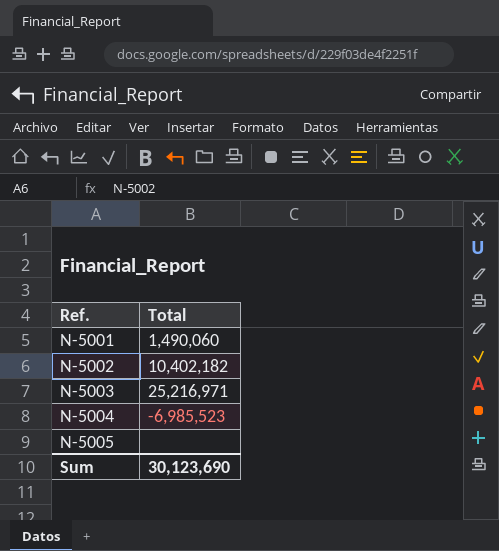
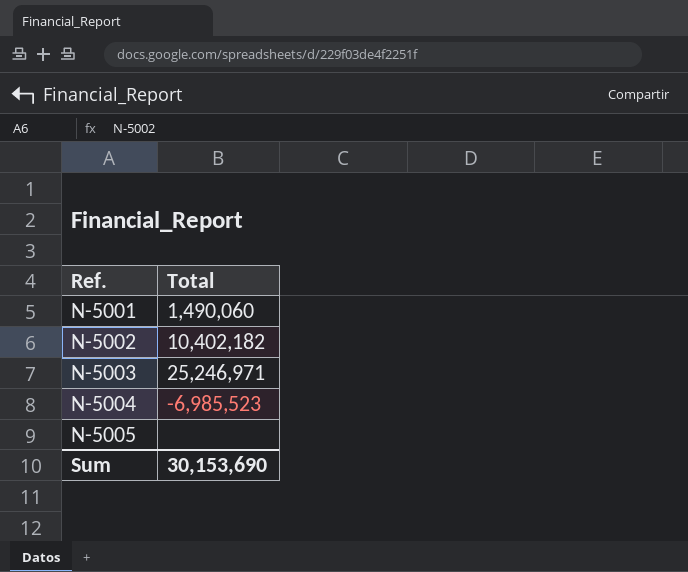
N-5003 | Total: 25,216,971 -> 25,246,971
Sum | Total: 30,123,690 -> 30,153,690

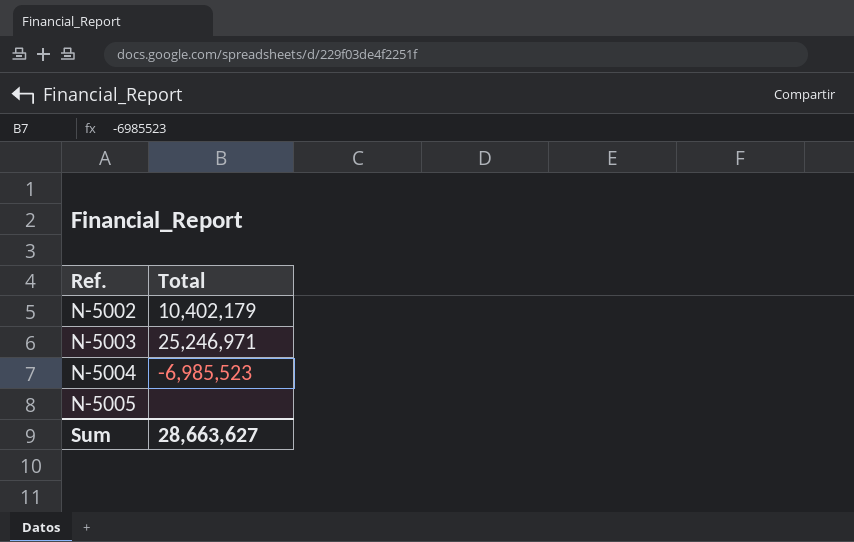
row N-5001: 1,490,060 -> none
N-5002 | Total: 10,402,182 -> 10,402,179
Sum | Total: 30,153,690 -> 28,663,627

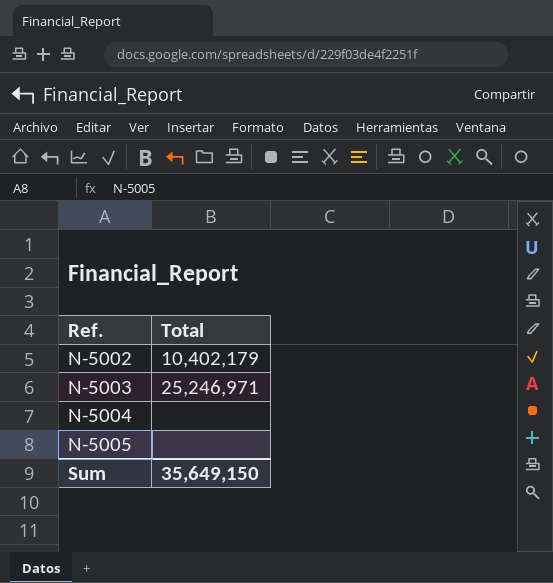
N-5004 | Total: -6,985,523 -> none
Sum | Total: 28,663,627 -> 35,649,150

